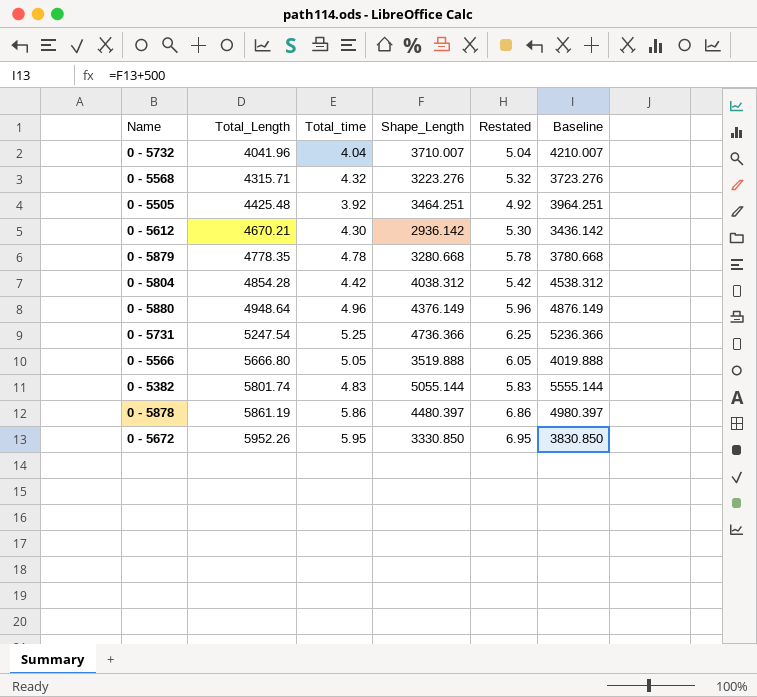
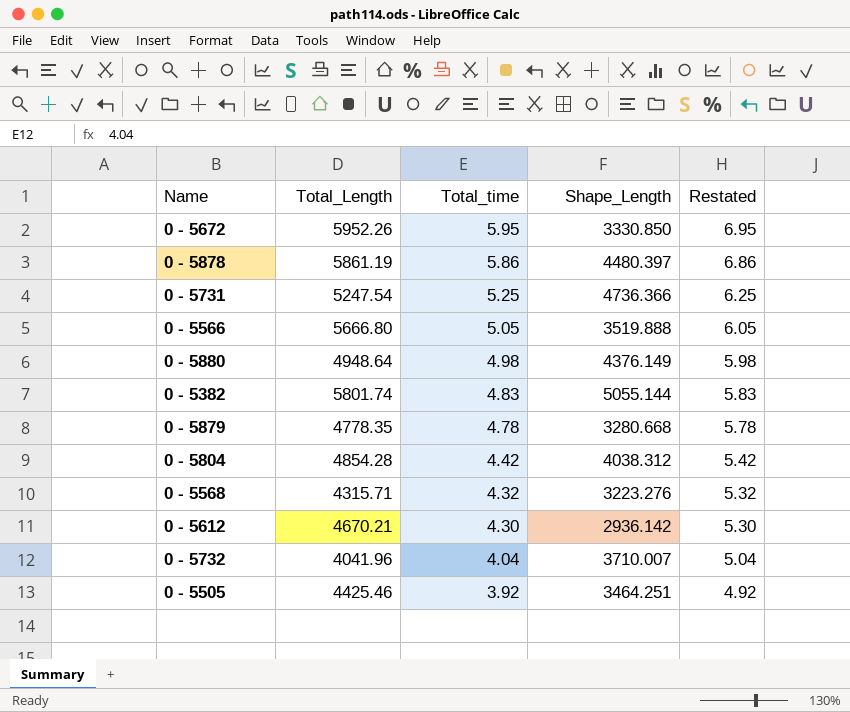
row order: Total_Length ascending -> Total_time descending
column Baseline | formula: [Shape_Length] + 500 -> none
0 - 5880 | Total_time: 4.96 -> 4.98
0 - 5880 | Restated: 5.96 -> 5.98
0 - 5505 | Total_Length: 4425.48 -> 4425.46

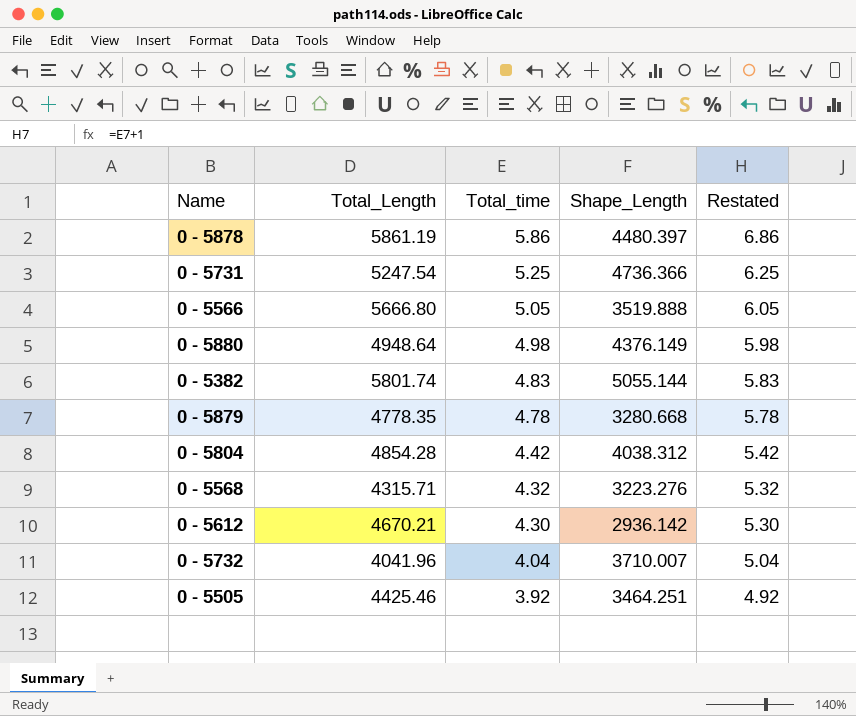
row 0 - 5672: 5952.26 | 5.95 | 3330.850 | 6.95 -> none

